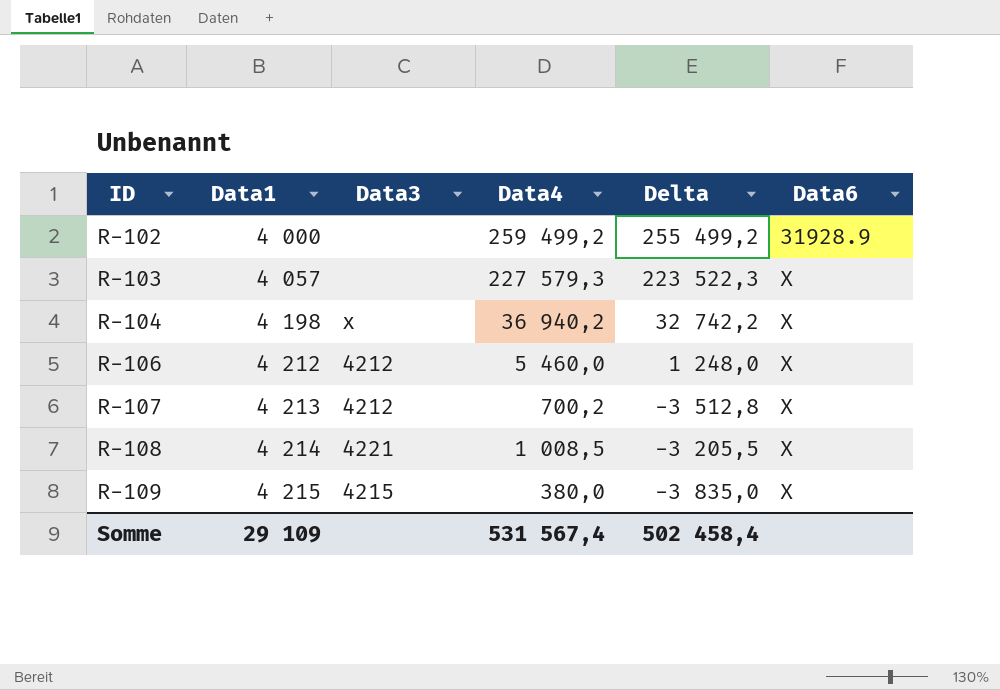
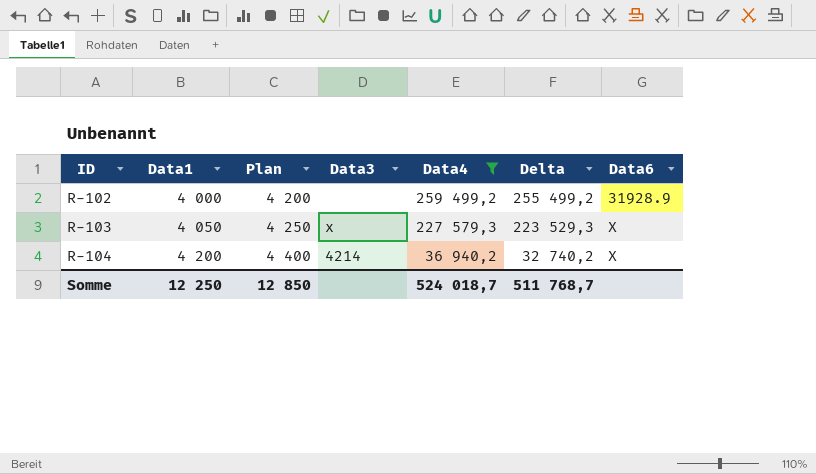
filter: none -> Data4 >= 36 940,2
column Plan | formula: none -> [Data1] + 200
R-103 | Data1: 4 057 -> 4 050
R-103 | Data3: none -> x
R-103 | Delta: 223 522,3 -> 223 529,3
R-104 | Data1: 4 198 -> 4 200
R-104 | Data3: x -> 4214
R-104 | Delta: 32 742,2 -> 32 740,2
Somme | Data1: 29 109 -> 12 250
Somme | Data4: 531 567,4 -> 524 018,7
Somme | Delta: 502 458,4 -> 511 768,7

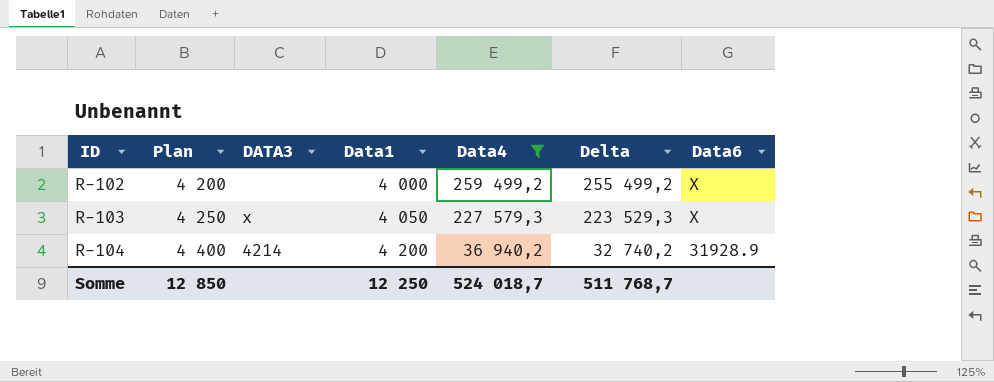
column name: Data3 -> DATA3
column Data1 | position: 2 -> 4
R-102 | Data6: 31928.9 -> X
R-104 | Data6: X -> 31928.9

